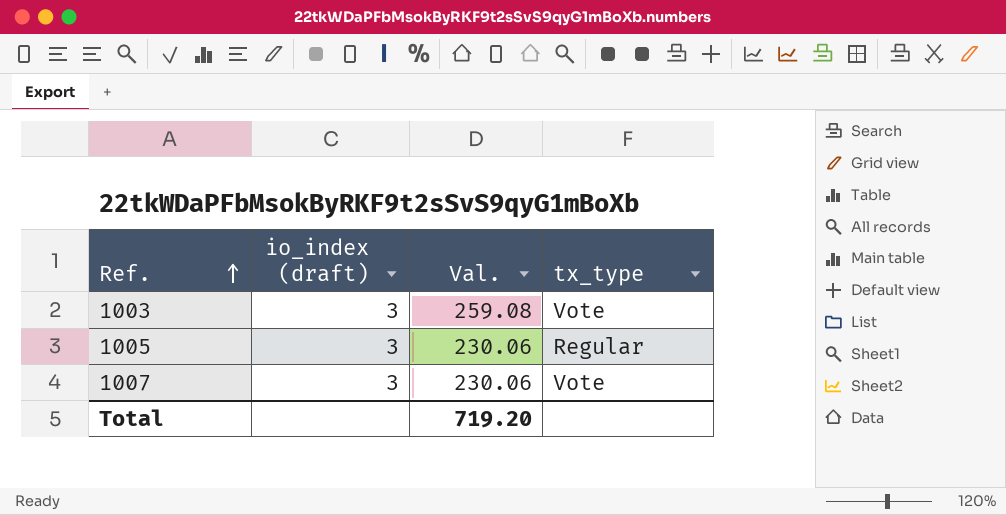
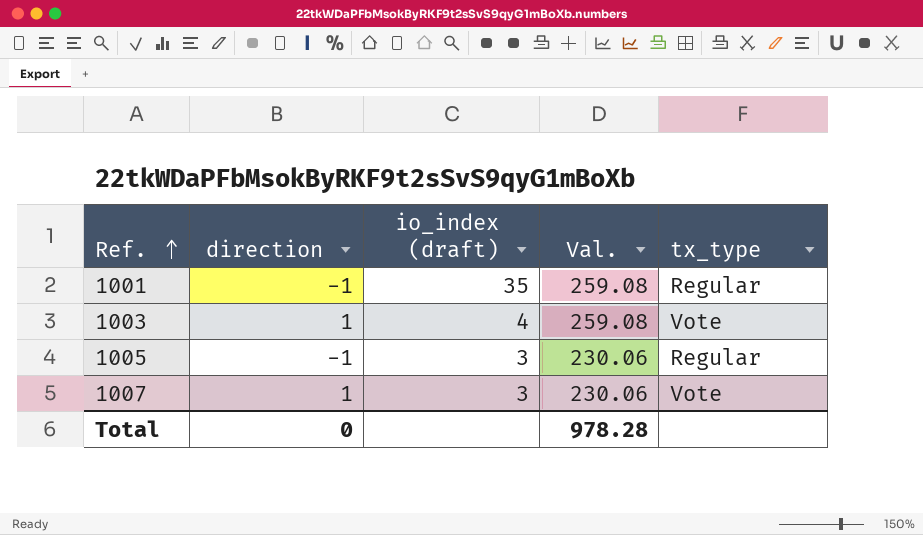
column direction | position: none -> 2
row 1001: none -> -1 | 35 | 259.08 | Regular
1003 | io_index (draft): 3 -> 4
Total | Val.: 719.20 -> 978.28

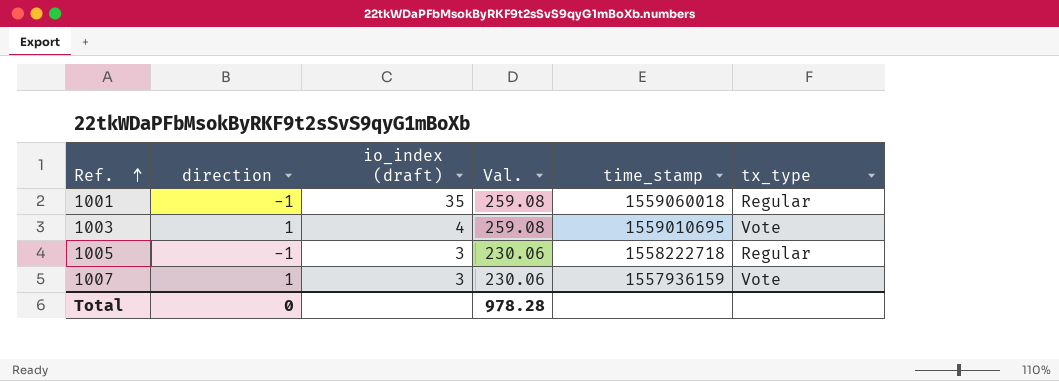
column time_stamp | position: none -> 5

